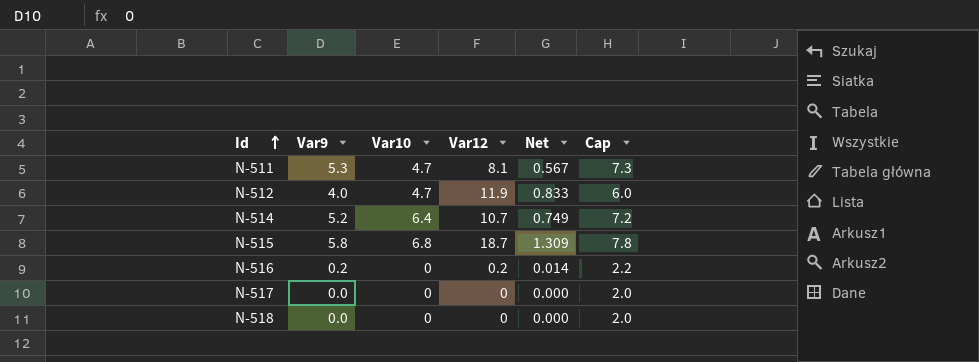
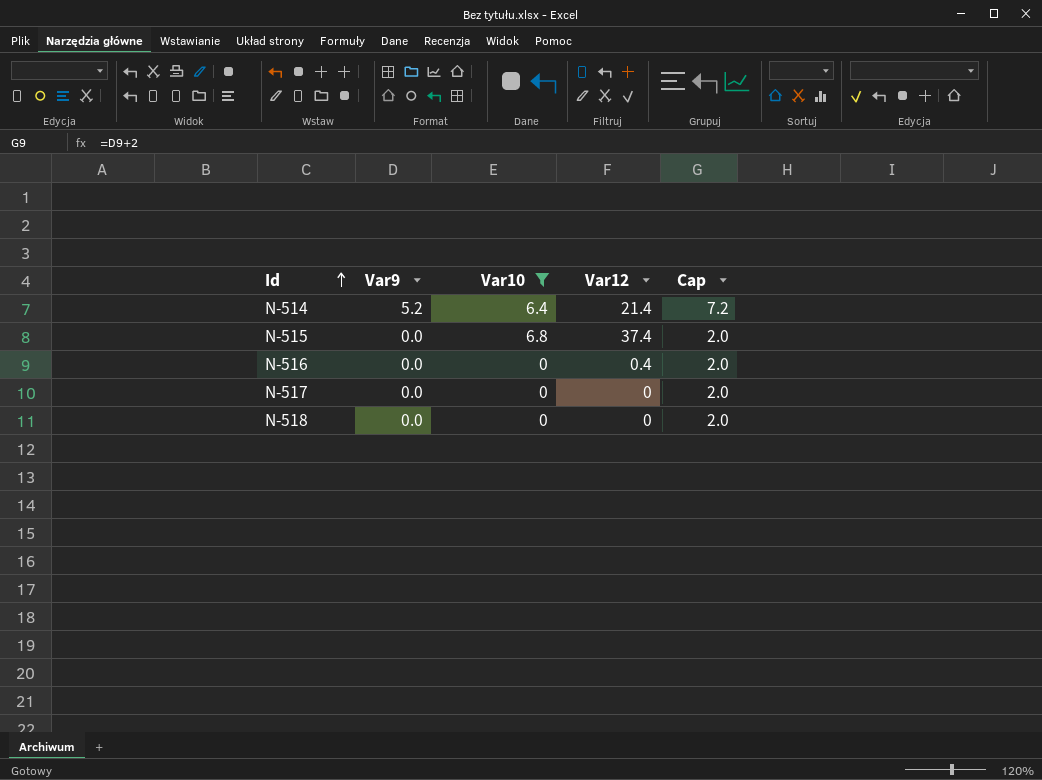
filter: none -> Var10 != 4.7
column Net | formula: [Var12] * 0.07 -> none
N-514 | Var12: 10.7 -> 21.4
N-515 | Var9: 5.8 -> 0.0
N-515 | Var12: 18.7 -> 37.4
N-515 | Cap: 7.8 -> 2.0
N-516 | Var9: 0.2 -> 0.0
N-516 | Var12: 0.2 -> 0.4
N-516 | Cap: 2.2 -> 2.0

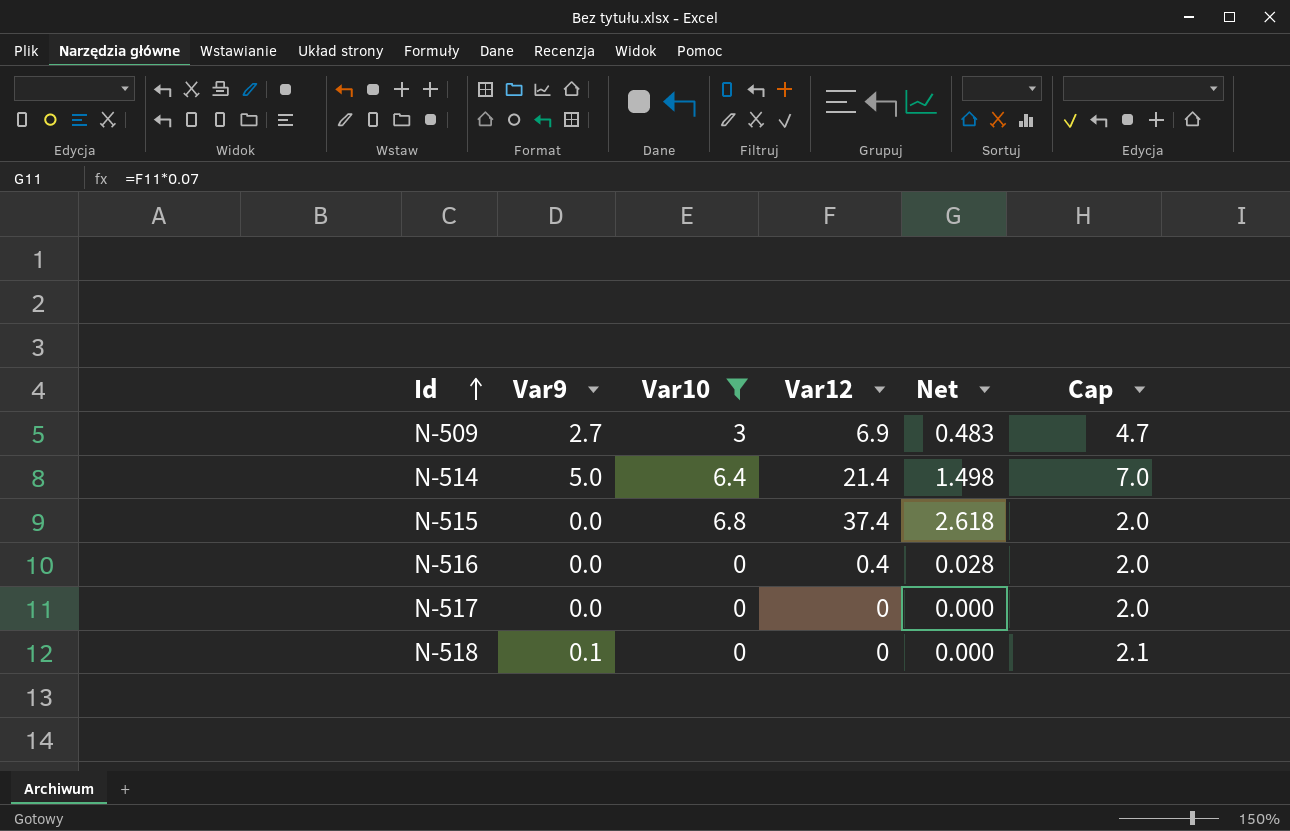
column Net | formula: none -> [Var12] * 0.07
row N-509: none -> 2.7 | 3 | 6.9 | 0.483 | 4.7
N-514 | Var9: 5.2 -> 5.0
N-514 | Cap: 7.2 -> 7.0
N-518 | Var9: 0.0 -> 0.1
N-518 | Cap: 2.0 -> 2.1

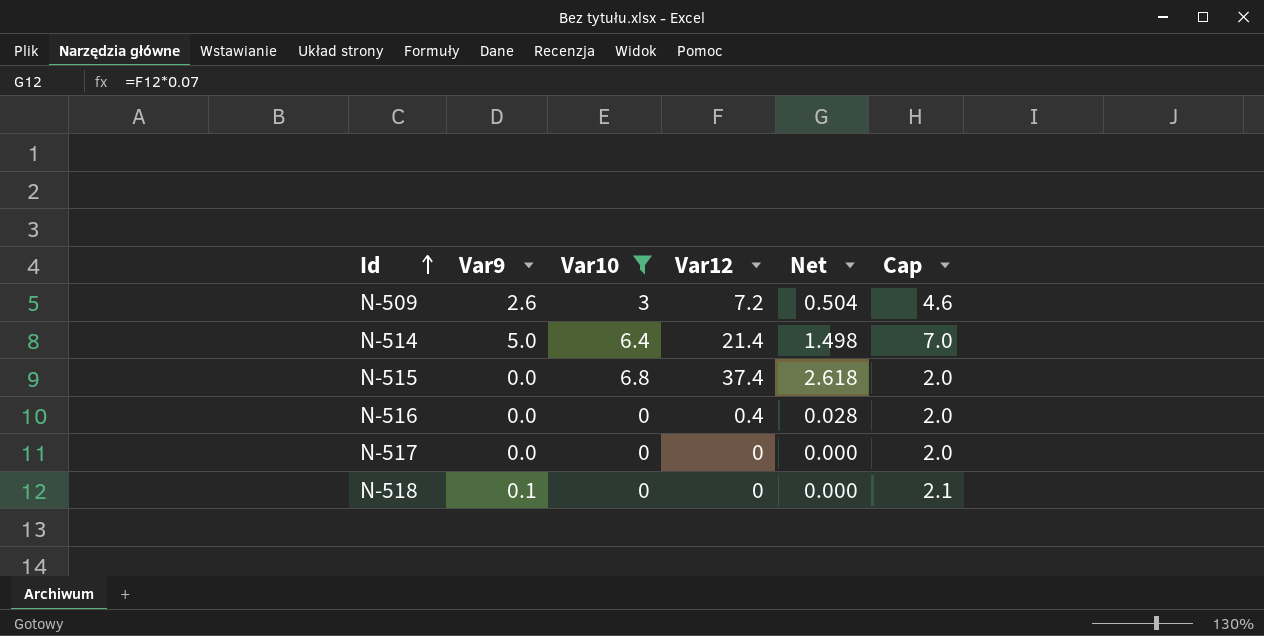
N-509 | Var9: 2.7 -> 2.6
N-509 | Var12: 6.9 -> 7.2
N-509 | Net: 0.483 -> 0.504
N-509 | Cap: 4.7 -> 4.6

